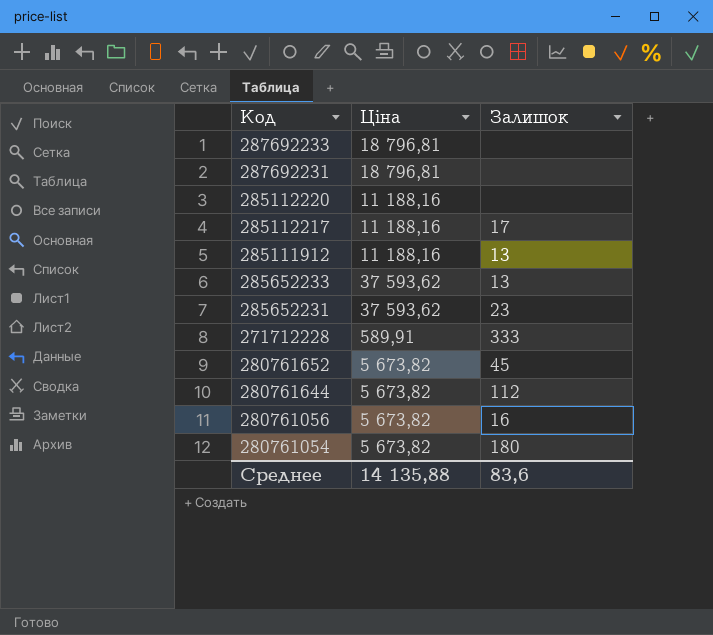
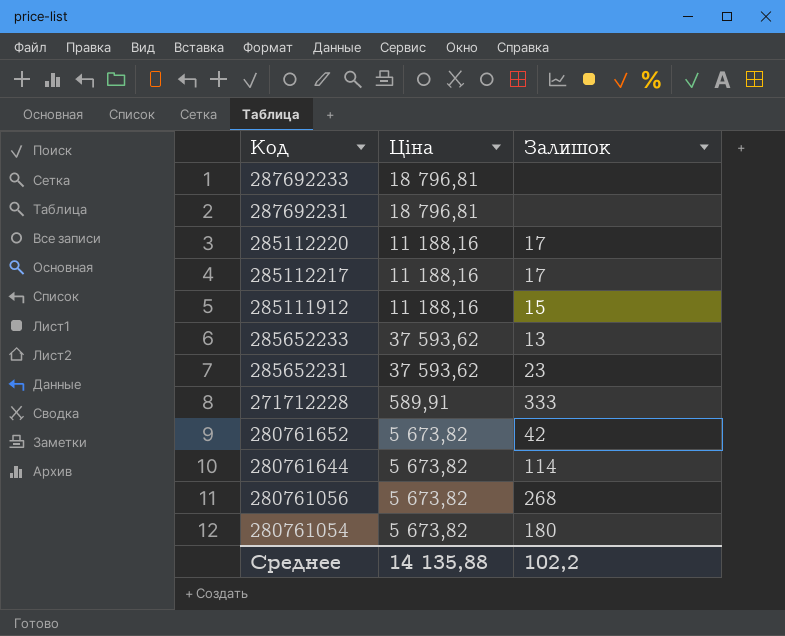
285112220 | Залишок: none -> 17
285111912 | Залишок: 13 -> 15
280761652 | Залишок: 45 -> 42
280761644 | Залишок: 112 -> 114
280761056 | Залишок: 16 -> 268
Среднее | Залишок: 83,6 -> 102,2

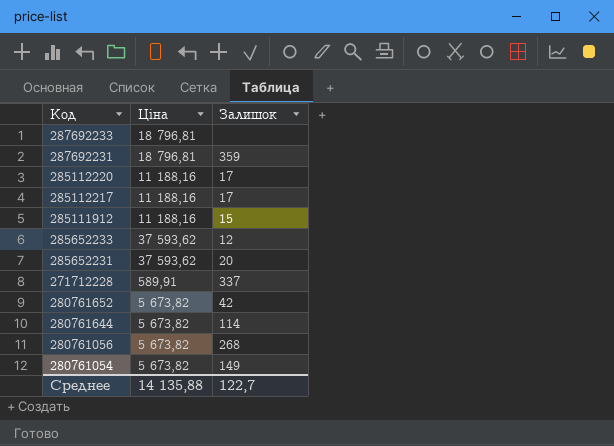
287692231 | Залишок: none -> 359
285652233 | Залишок: 13 -> 12
285652231 | Залишок: 23 -> 20
271712228 | Залишок: 333 -> 337
280761054 | Залишок: 180 -> 149
Среднее | Залишок: 102,2 -> 122,7

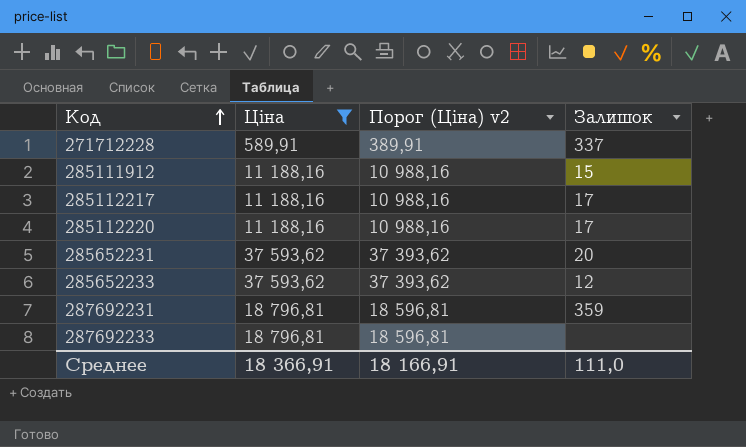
filter: none -> Ціна != 5 673,82
row order: none -> Код ascending
column Порог (Ціна) v2 | formula: none -> [Ціна] - 200
Среднее | Ціна: 14 135,88 -> 18 366,91
Среднее | Залишок: 122,7 -> 111,0

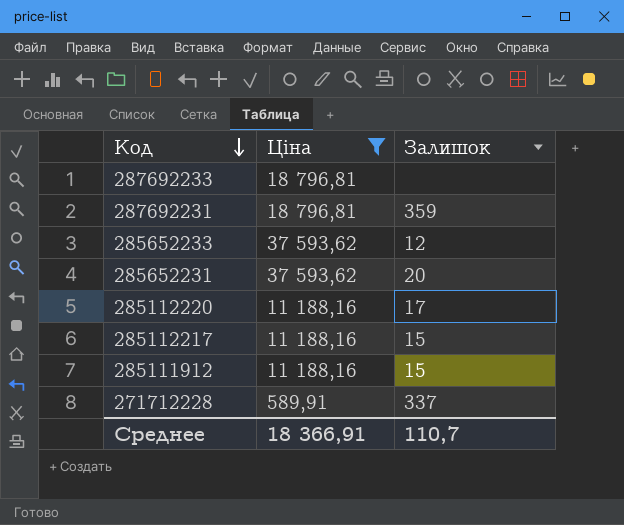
row order: Код ascending -> Код descending
column Порог (Ціна) v2 | formula: [Ціна] - 200 -> none
285112217 | Залишок: 17 -> 15
Среднее | Залишок: 111,0 -> 110,7

